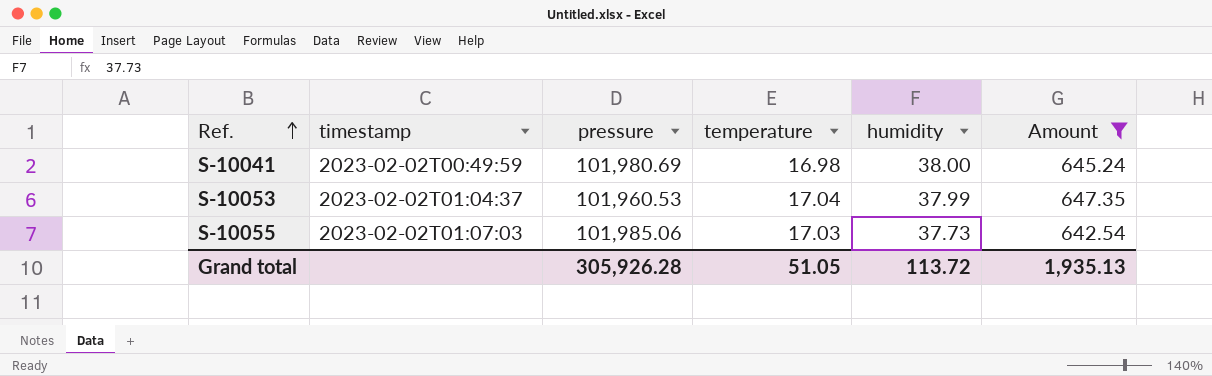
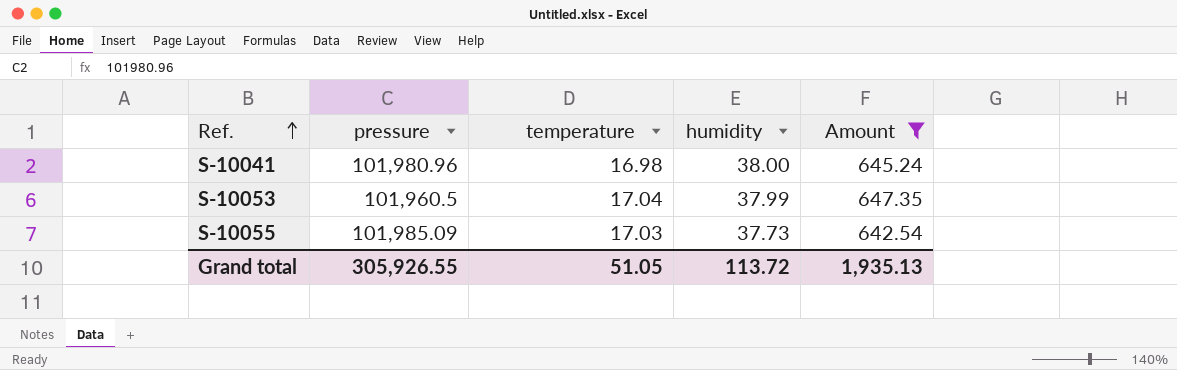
column timestamp | position: 2 -> none
S-10041 | pressure: 101,980.69 -> 101,980.96
S-10053 | pressure: 101,960.53 -> 101,960.5
S-10055 | pressure: 101,985.06 -> 101,985.09
Grand total | pressure: 305,926.28 -> 305,926.55

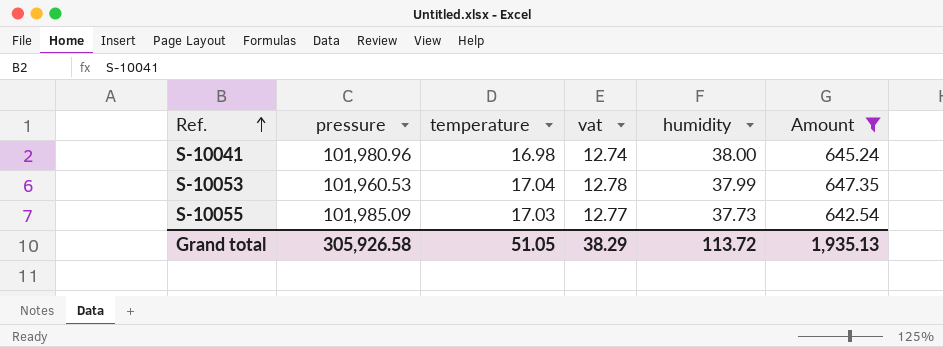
column vat | formula: none -> [temperature] * 0.75
S-10053 | pressure: 101,960.5 -> 101,960.53
Grand total | pressure: 305,926.55 -> 305,926.58

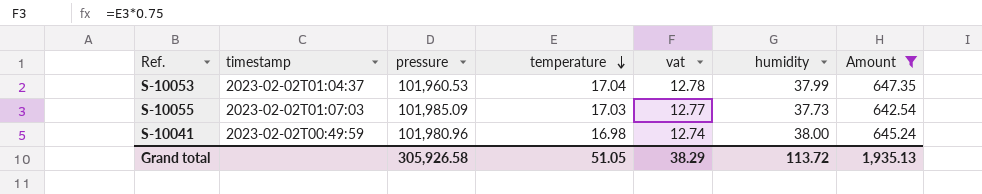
row order: Ref. ascending -> temperature descending
column timestamp | position: none -> 2

